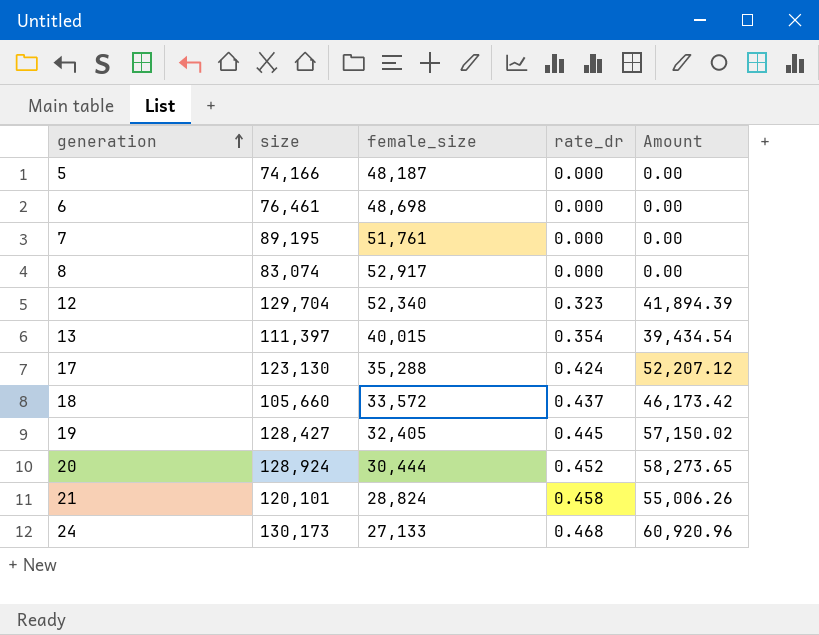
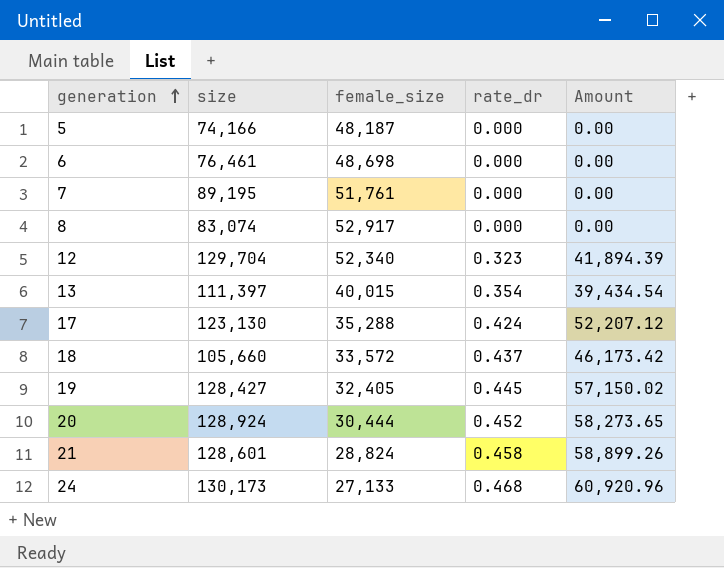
21 | size: 120,101 -> 128,601
21 | Amount: 55,006.26 -> 58,899.26

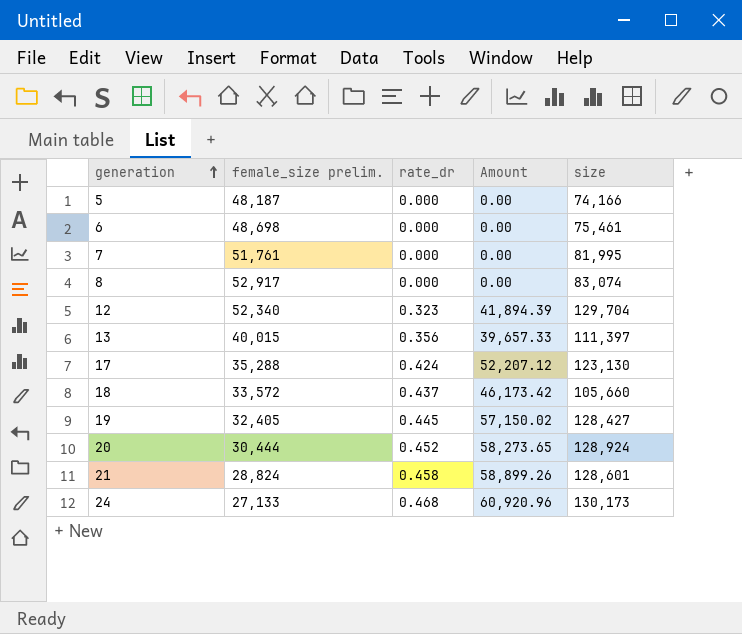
column name: female_size -> female_size prelim.
column size | position: 2 -> 5
6 | size: 76,461 -> 75,461
7 | size: 89,195 -> 81,995
13 | rate_dr: 0.354 -> 0.356
13 | Amount: 39,434.54 -> 39,657.33

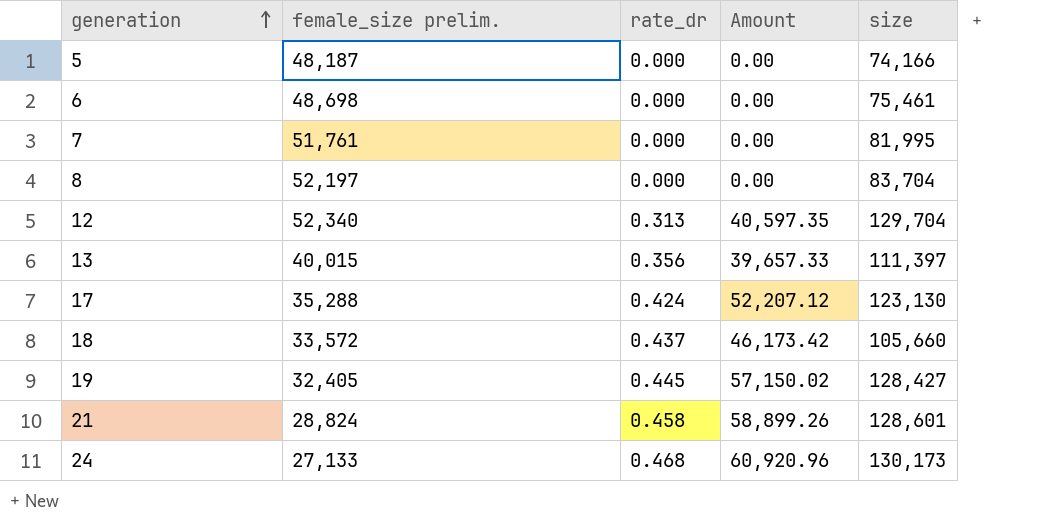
row 20: 30,444 | 0.452 | 58,273.65 | 128,924 -> none
8 | female_size prelim.: 52,917 -> 52,197
8 | size: 83,074 -> 83,704
12 | rate_dr: 0.323 -> 0.313
12 | Amount: 41,894.39 -> 40,597.35

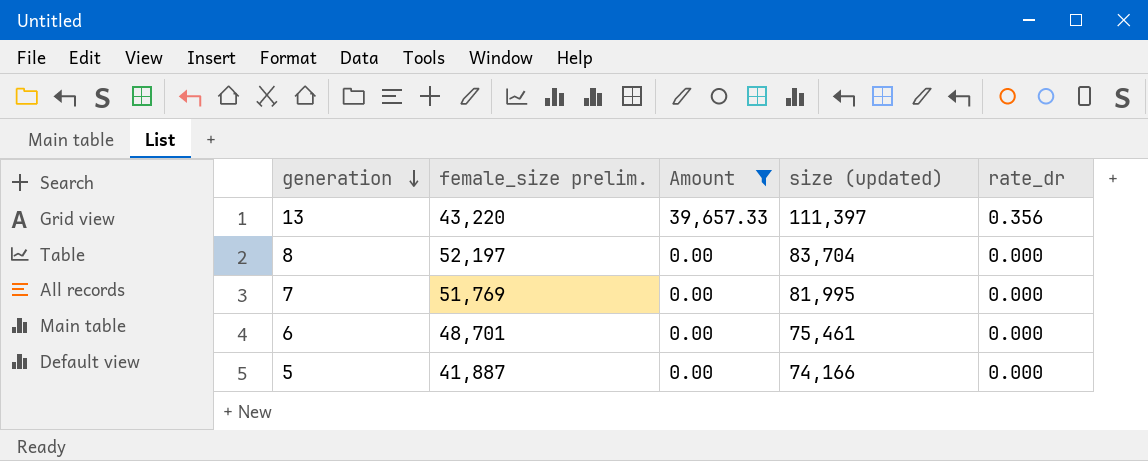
filter: none -> Amount <= 39,657.33
row order: generation ascending -> generation descending
column name: size -> size (updated)
column rate_dr | position: 3 -> 5
13 | female_size prelim.: 40,015 -> 43,220
7 | female_size prelim.: 51,761 -> 51,769
6 | female_size prelim.: 48,698 -> 48,701
5 | female_size prelim.: 48,187 -> 41,887

